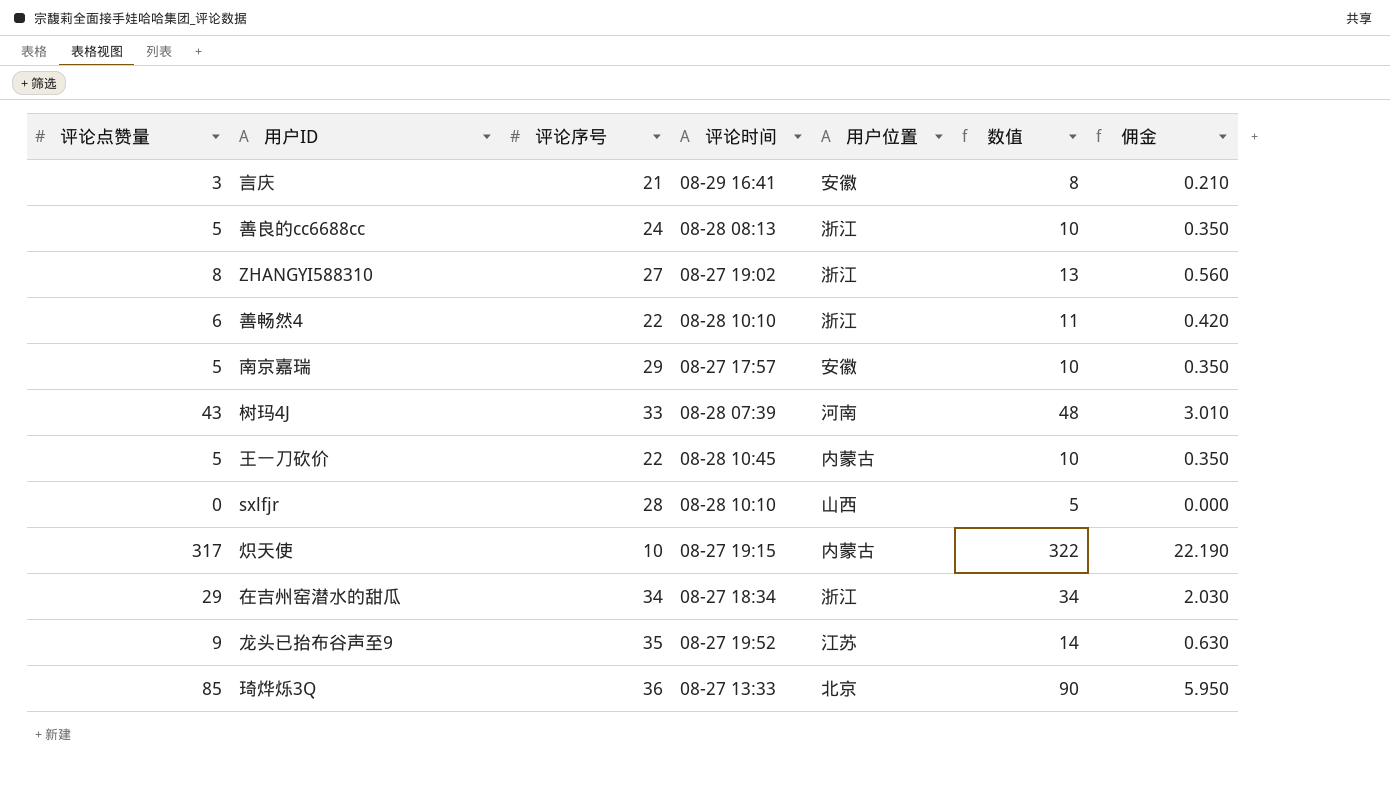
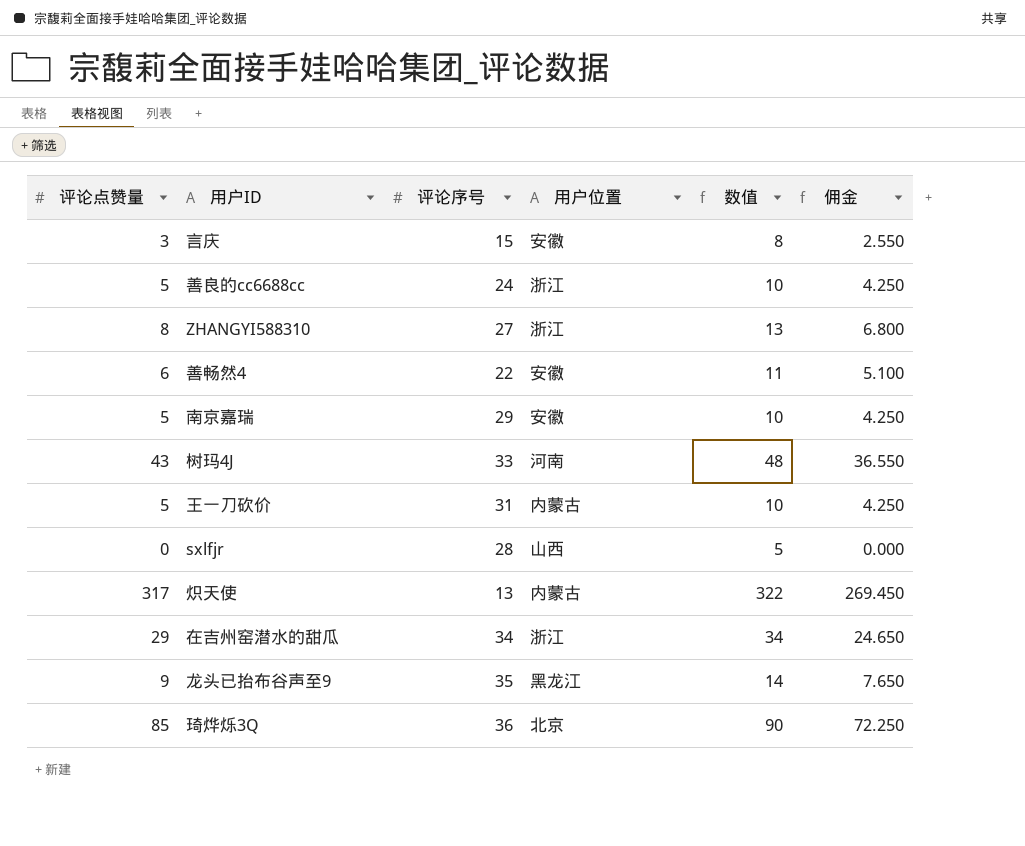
column 评论时间 | position: 4 -> none
column 佣金 | formula: [评论点赞量] * 0.07 -> [评论点赞量] * 0.85
言庆 | 评论序号: 21 -> 15
善畅然4 | 用户位置: 浙江 -> 安徽
王一刀砍价 | 评论序号: 22 -> 31
炽天使 | 评论序号: 10 -> 13
龙头已抬布谷声至9 | 用户位置: 江苏 -> 黑龙江

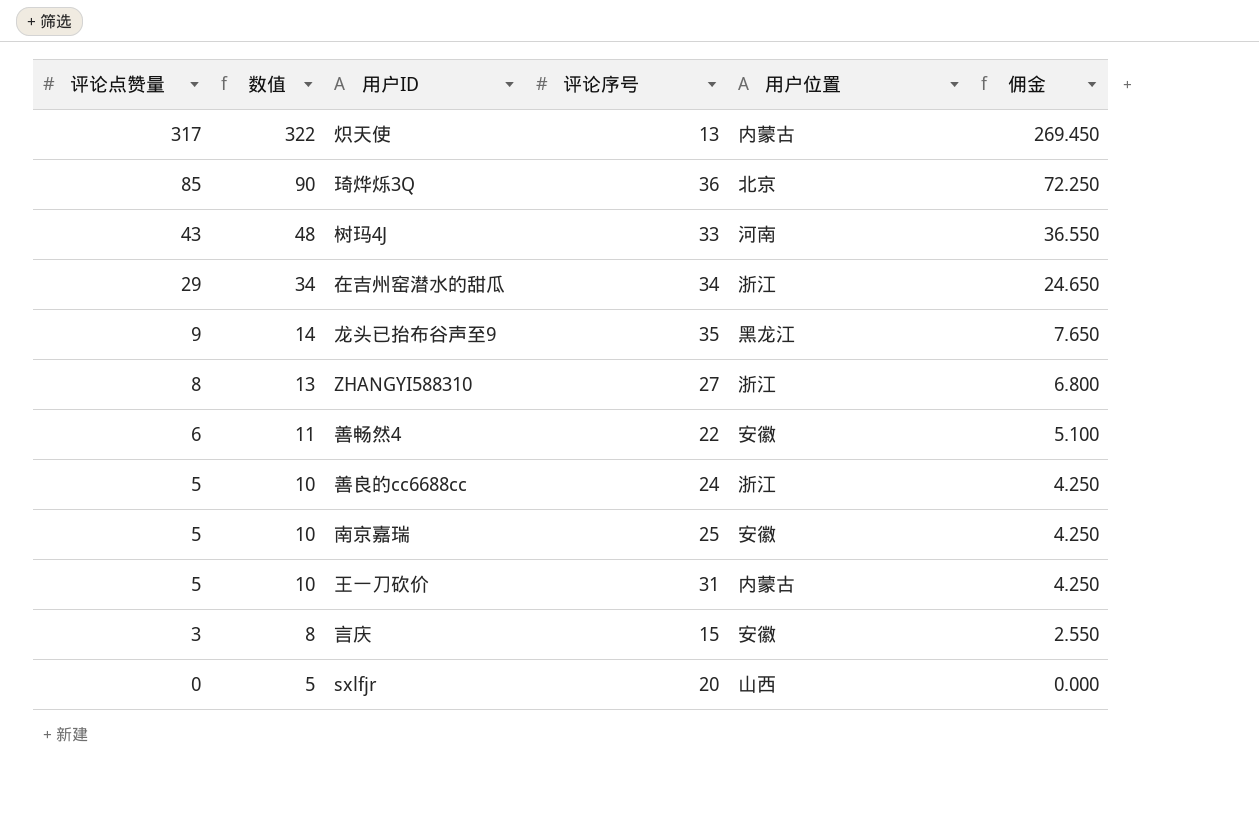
row order: none -> 评论点赞量 descending
column 数值 | position: 5 -> 2
南京嘉瑞 | 评论序号: 29 -> 25
sxlfjr | 评论序号: 28 -> 20

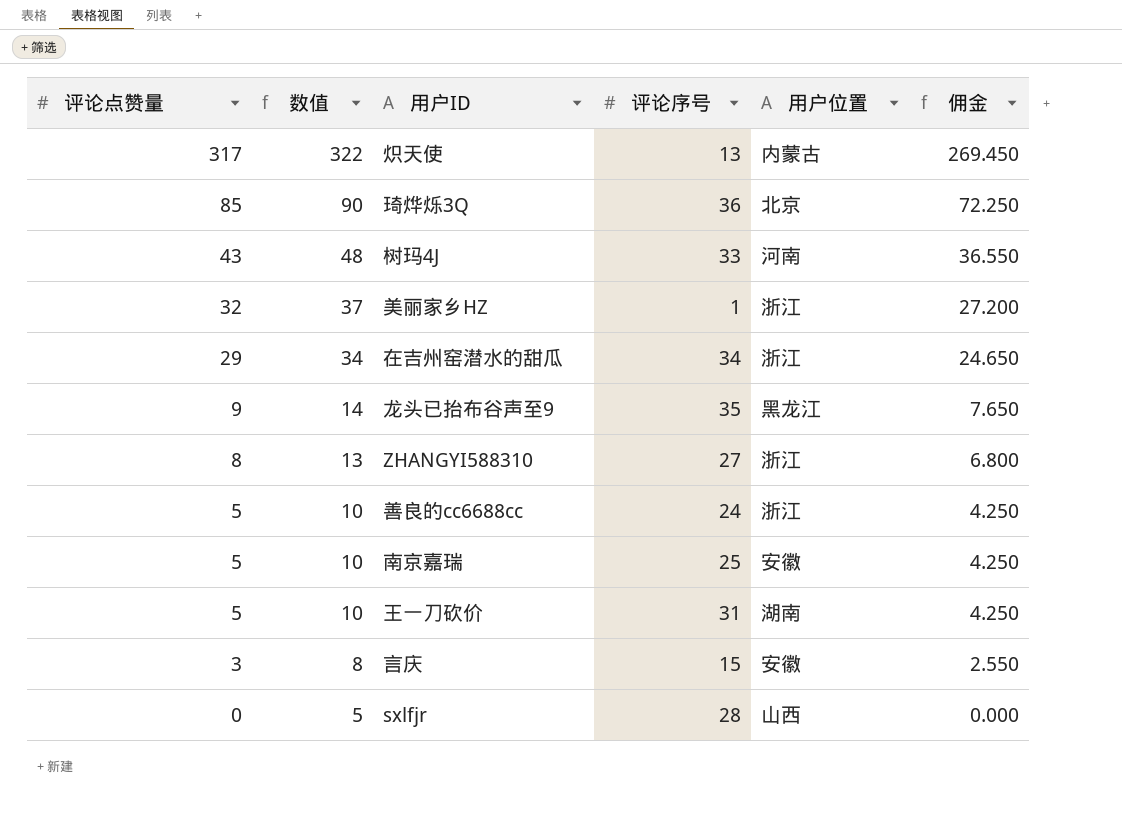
row 善畅然4: 6 | 11 | 22 | 安徽 | 5.100 -> none
row 美丽家乡HZ: none -> 32 | 37 | 1 | 浙江 | 27.200
王一刀砍价 | 用户位置: 内蒙古 -> 湖南
sxlfjr | 评论序号: 20 -> 28

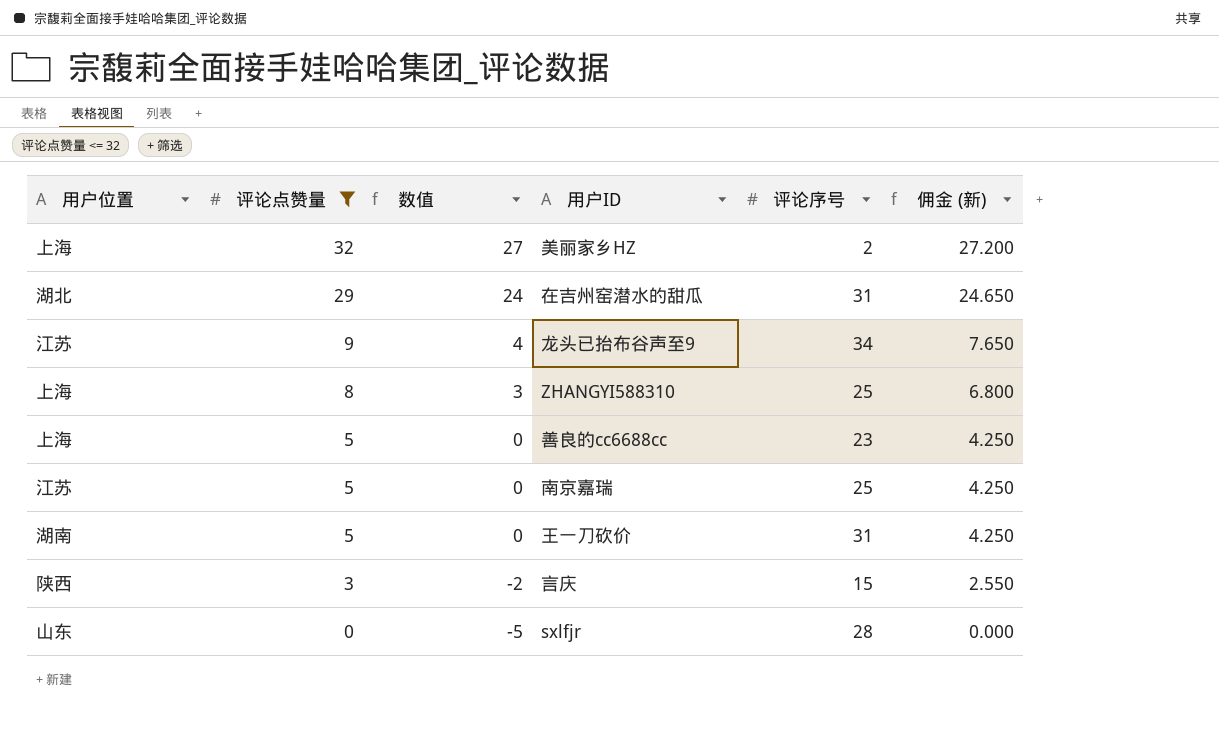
filter: none -> 评论点赞量 <= 32
column 用户位置 | position: 5 -> 1
column 数值 | formula: [评论点赞量] + 5 -> [评论点赞量] - 5
column name: 佣金 -> 佣金 (新)
美丽家乡HZ | 用户位置: 浙江 -> 上海
美丽家乡HZ | 评论序号: 1 -> 2
在吉州窑潜水的甜瓜 | 用户位置: 浙江 -> 湖北
在吉州窑潜水的甜瓜 | 评论序号: 34 -> 31
龙头已抬布谷声至9 | 用户位置: 黑龙江 -> 江苏
龙头已抬布谷声至9 | 评论序号: 35 -> 34
ZHANGYI588310 | 用户位置: 浙江 -> 上海
ZHANGYI588310 | 评论序号: 27 -> 25
善良的cc6688cc | 用户位置: 浙江 -> 上海
善良的cc6688cc | 评论序号: 24 -> 23
南京嘉瑞 | 用户位置: 安徽 -> 江苏
言庆 | 用户位置: 安徽 -> 陕西
sxlfjr | 用户位置: 山西 -> 山东

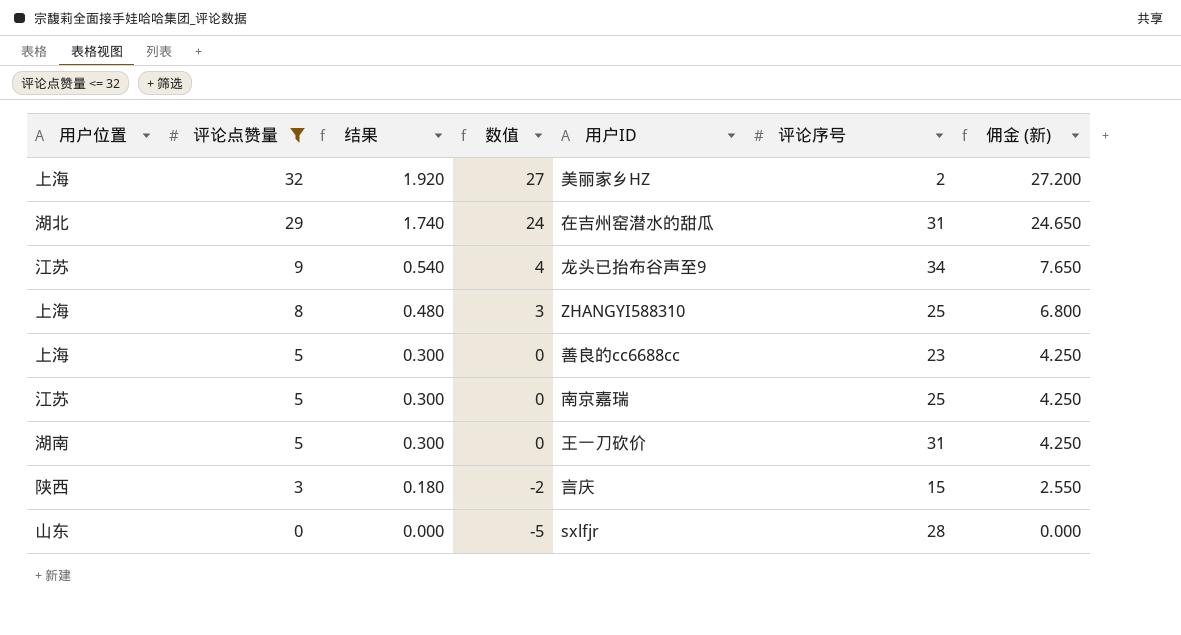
column 结果 | formula: none -> [评论点赞量] * 0.06

